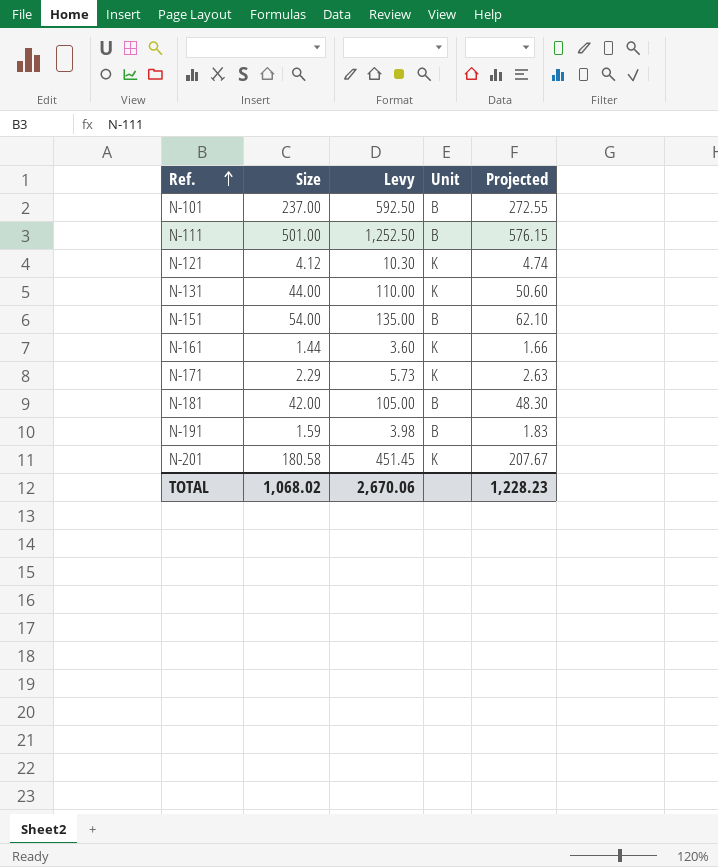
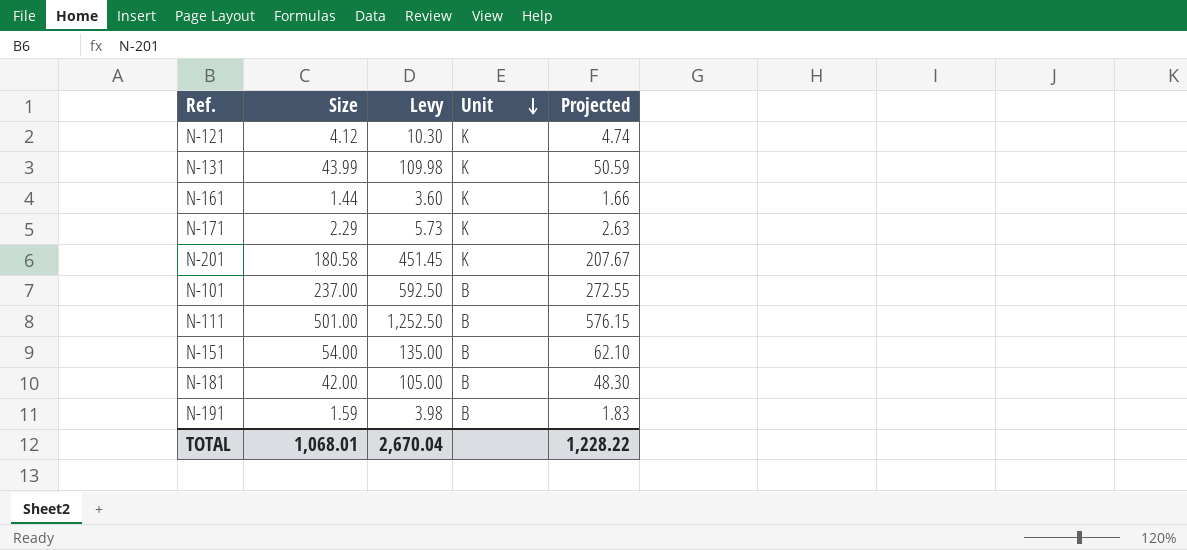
row order: Ref. ascending -> Unit descending
N-131 | Size: 44.00 -> 43.99
N-131 | Levy: 110.00 -> 109.98
N-131 | Projected: 50.60 -> 50.59
TOTAL | Size: 1,068.02 -> 1,068.01
TOTAL | Levy: 2,670.06 -> 2,670.04
TOTAL | Projected: 1,228.23 -> 1,228.22

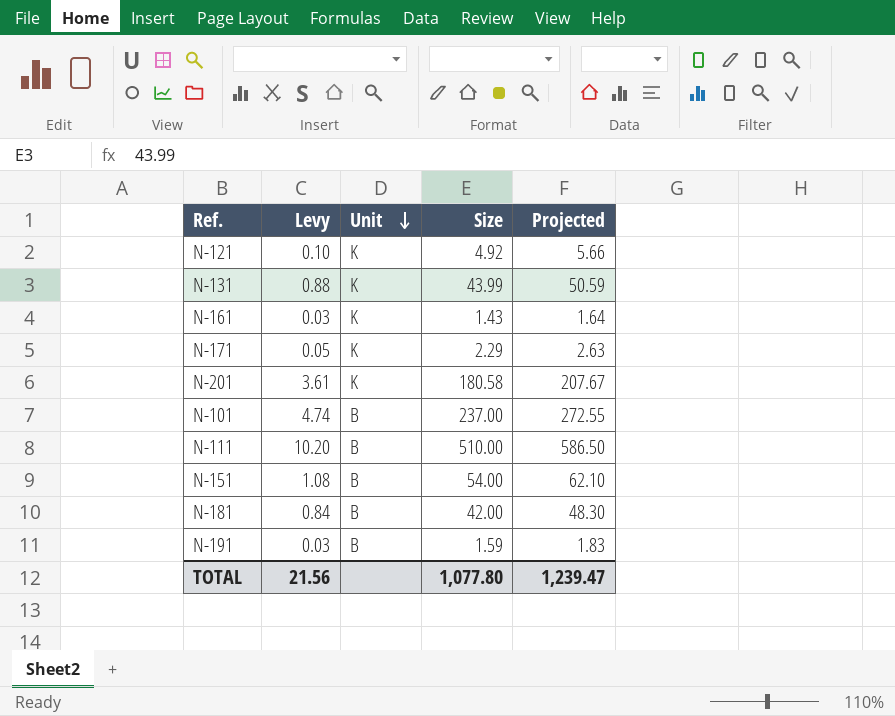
column Levy | formula: [Size] * 2.5 -> [Size] * 0.02
column Size | position: 2 -> 4
N-121 | Size: 4.12 -> 4.92
N-121 | Projected: 4.74 -> 5.66
N-161 | Size: 1.44 -> 1.43
N-161 | Projected: 1.66 -> 1.64
N-111 | Size: 501.00 -> 510.00
N-111 | Projected: 576.15 -> 586.50
TOTAL | Levy: 2,670.04 -> 21.56
TOTAL | Size: 1,068.01 -> 1,077.80
TOTAL | Projected: 1,228.22 -> 1,239.47

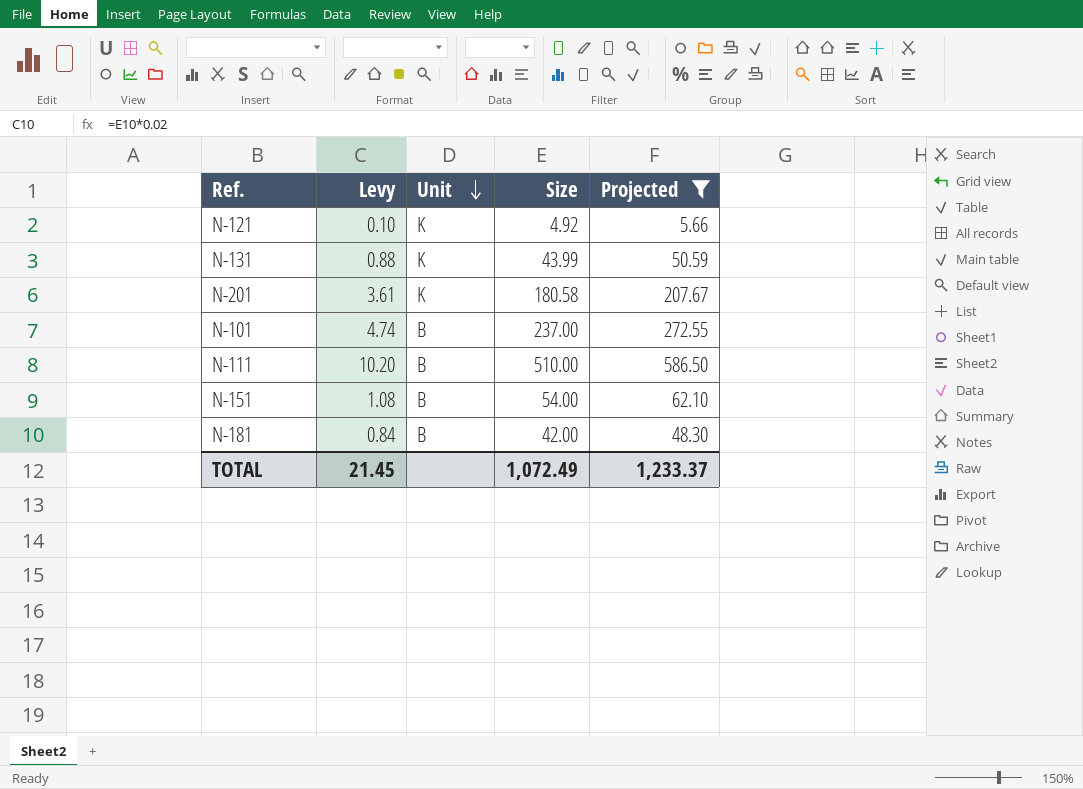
filter: none -> Projected >= 5.66
TOTAL | Levy: 21.56 -> 21.45
TOTAL | Size: 1,077.80 -> 1,072.49
TOTAL | Projected: 1,239.47 -> 1,233.37

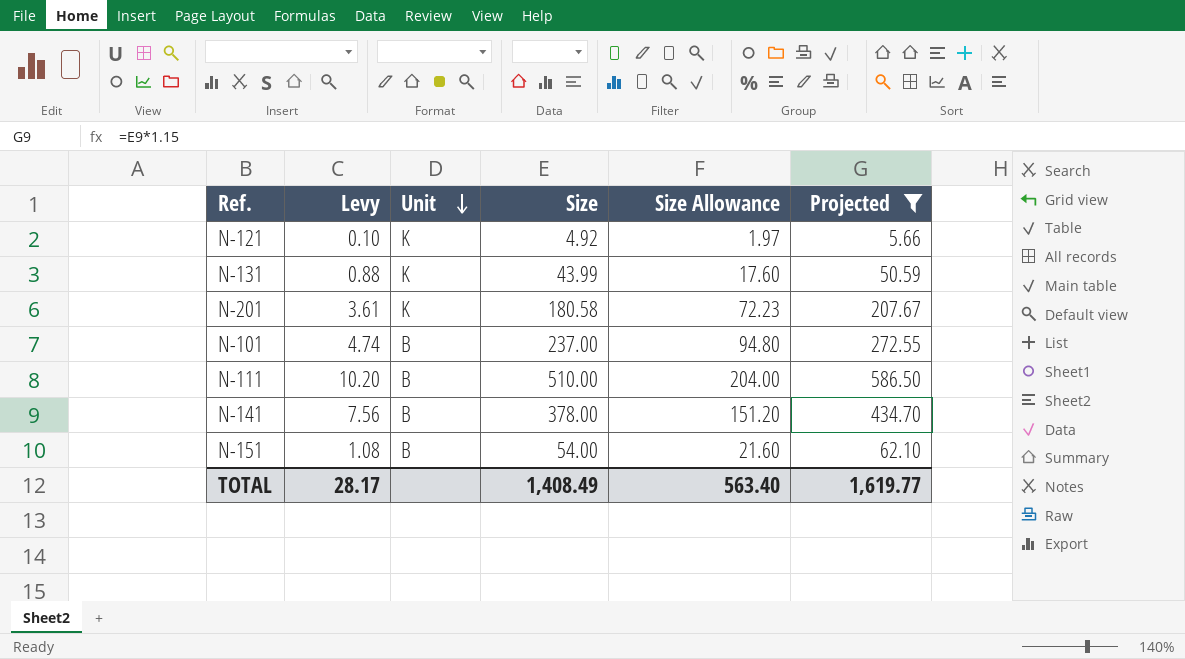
column Size Allowance | formula: none -> [Size] * 0.4
row N-181: 0.84 | B | 42.00 | 48.30 -> none
row N-141: none -> 7.56 | B | 378.00 | 151.20 | 434.70
TOTAL | Levy: 21.45 -> 28.17
TOTAL | Size: 1,072.49 -> 1,408.49
TOTAL | Projected: 1,233.37 -> 1,619.77

